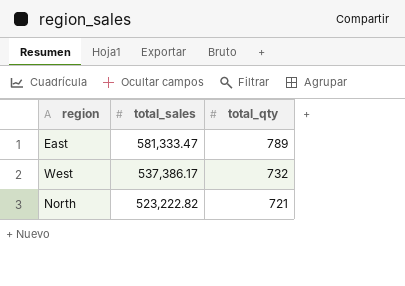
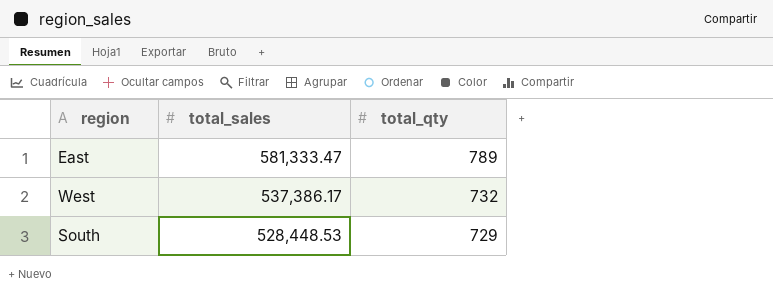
row North: 523,222.82 | 721 -> none
row South: none -> 528,448.53 | 729

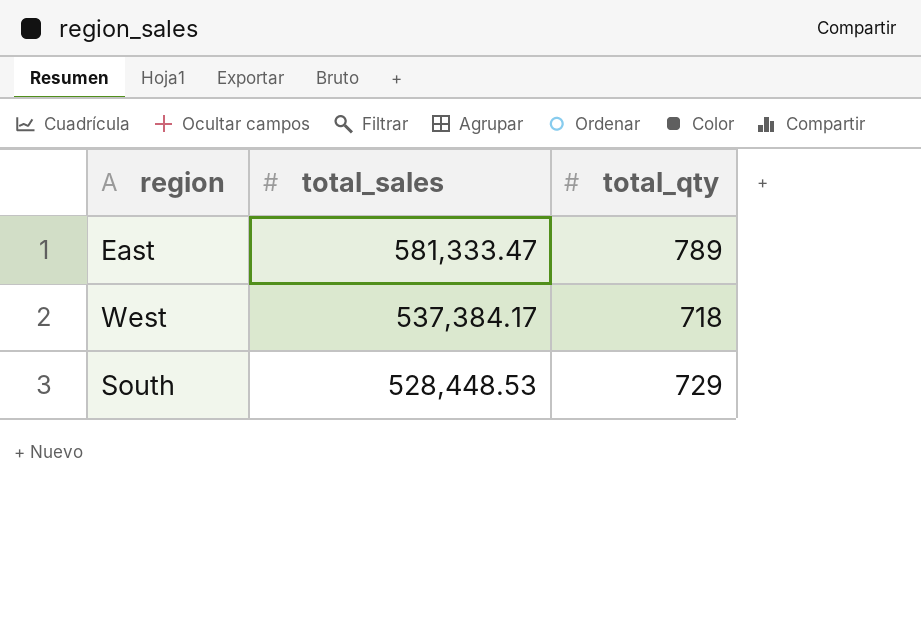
West | total_sales: 537,386.17 -> 537,384.17
West | total_qty: 732 -> 718

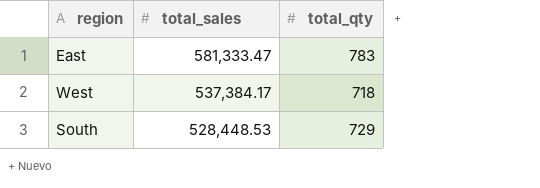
East | total_qty: 789 -> 783

